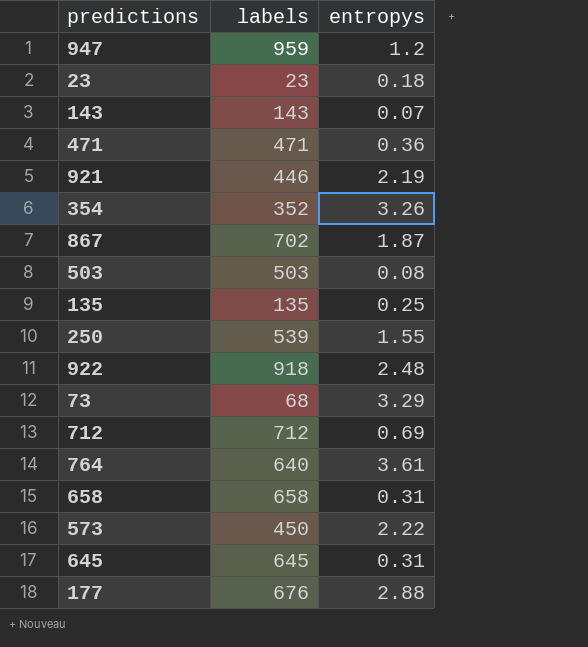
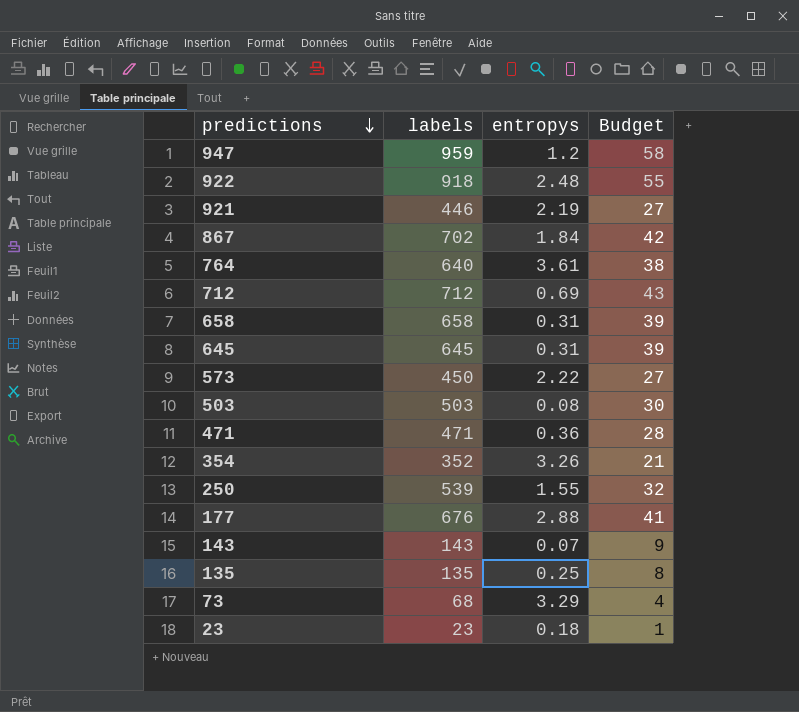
row order: none -> predictions descending
column Budget | formula: none -> [labels] * 0.06
867 | entropys: 1.87 -> 1.84

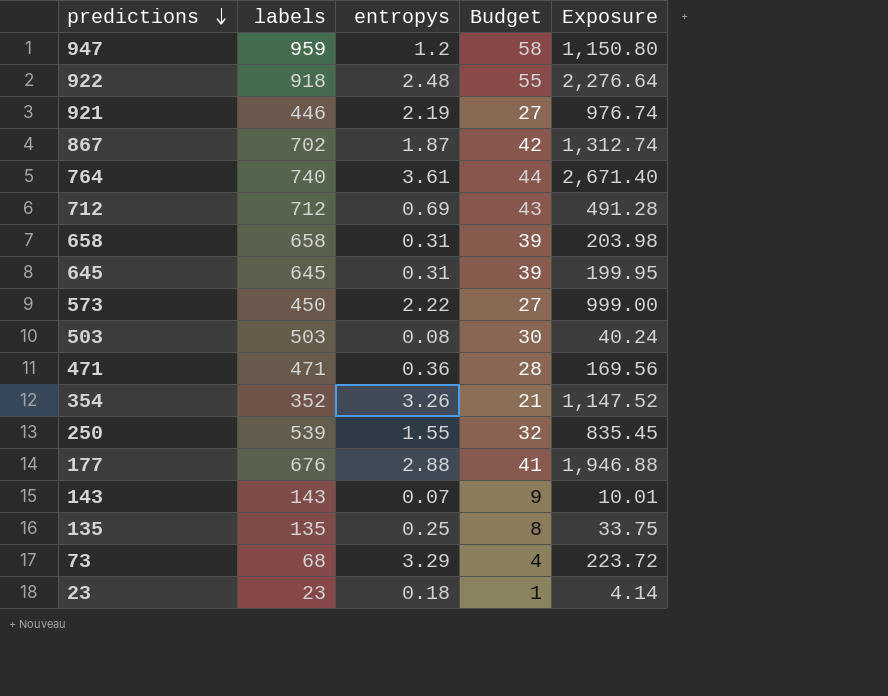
column Exposure | formula: none -> [labels] * [entropys]
867 | entropys: 1.84 -> 1.87
764 | labels: 640 -> 740
764 | Budget: 38 -> 44

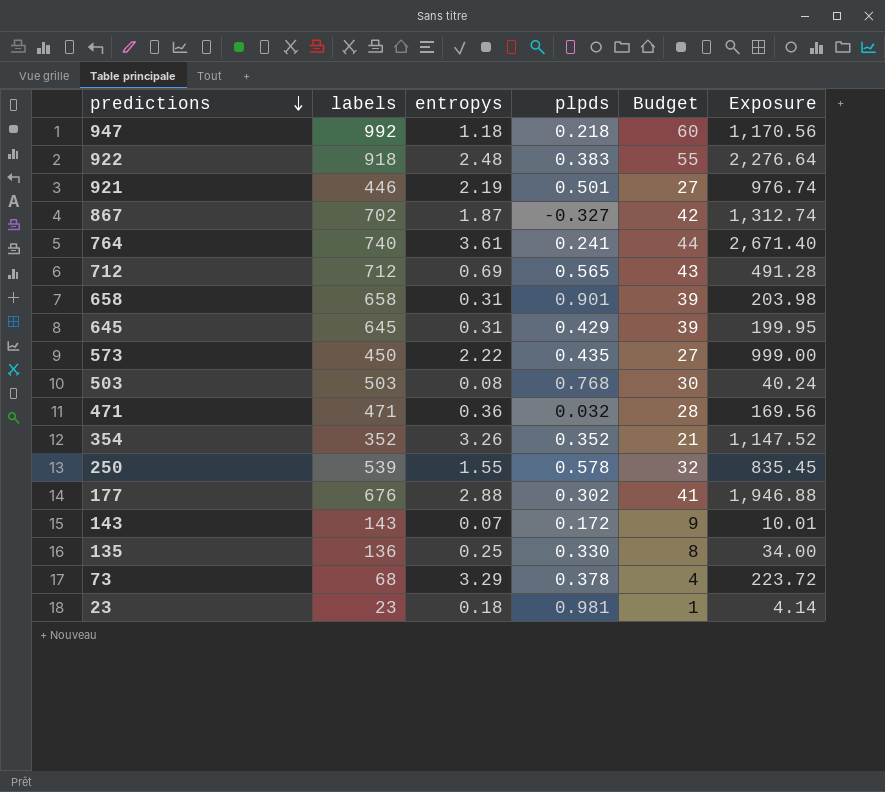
column plpds | position: none -> 4
947 | labels: 959 -> 992
947 | entropys: 1.2 -> 1.18
947 | Budget: 58 -> 60
947 | Exposure: 1,150.80 -> 1,170.56
135 | labels: 135 -> 136
135 | Exposure: 33.75 -> 34.00

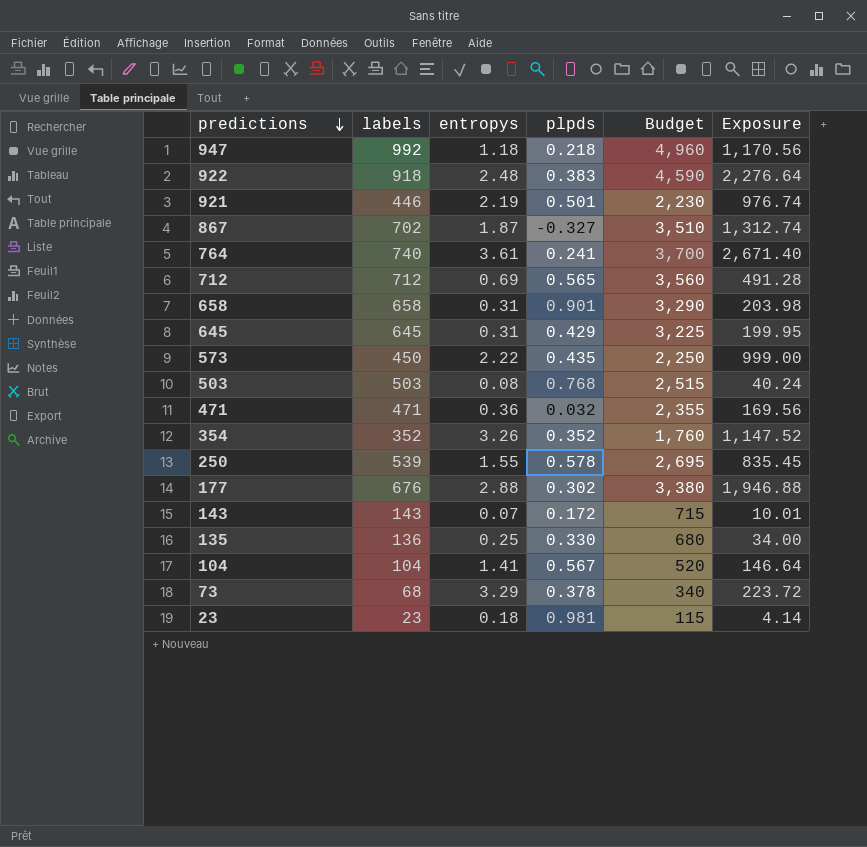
column Budget | formula: [labels] * 0.06 -> [labels] * 5
row 104: none -> 104 | 1.41 | 0.567 | 520 | 146.64

